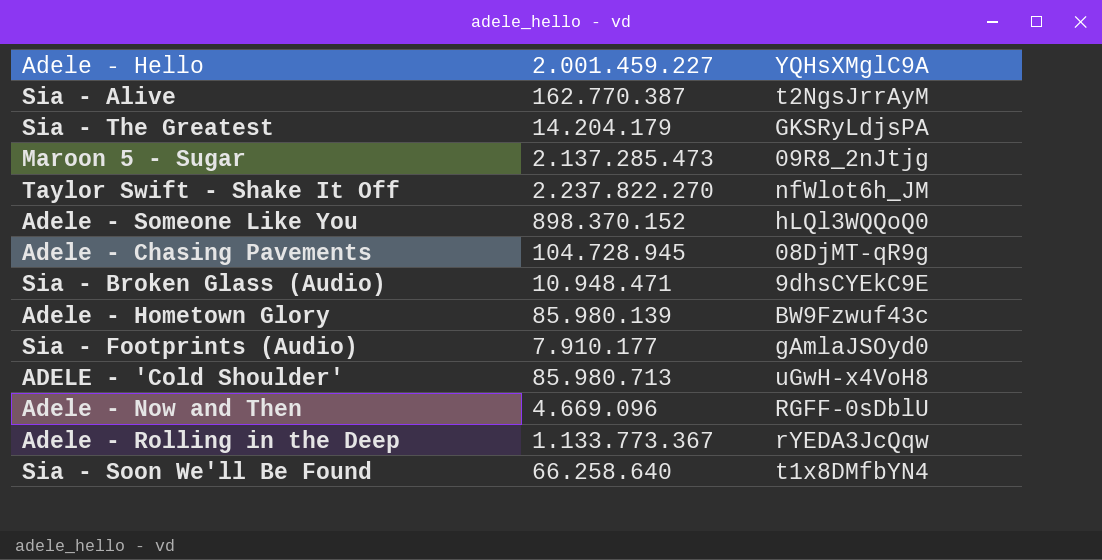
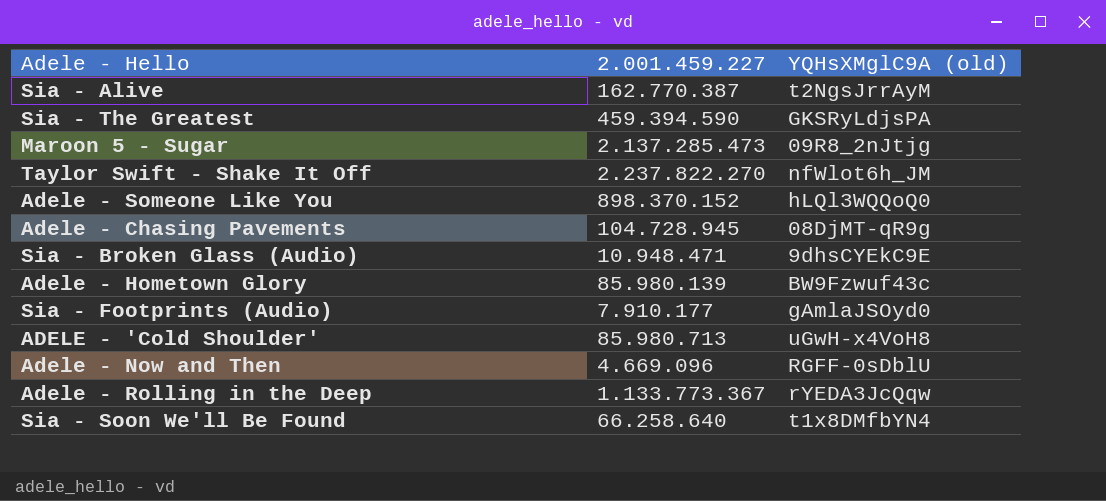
column name: YQHsXMglC9A -> YQHsXMglC9A (old)
Sia - The Greatest | 2.001.459.227: 14.204.179 -> 459.394.590

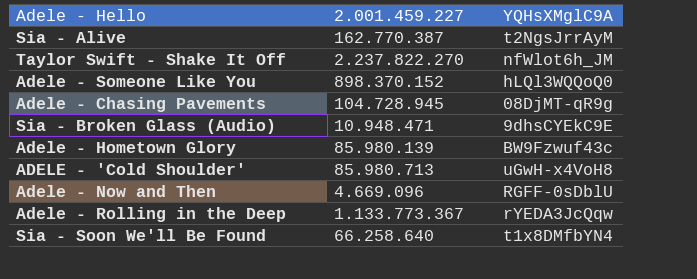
column name: YQHsXMglC9A (old) -> YQHsXMglC9A
row Sia - The Greatest: 459.394.590 | GKSRyLdjsPA -> none
row Maroon 5 - Sugar: 2.137.285.473 | 09R8_2nJtjg -> none
row Sia - Footprints (Audio): 7.910.177 | gAmlaJSOyd0 -> none

